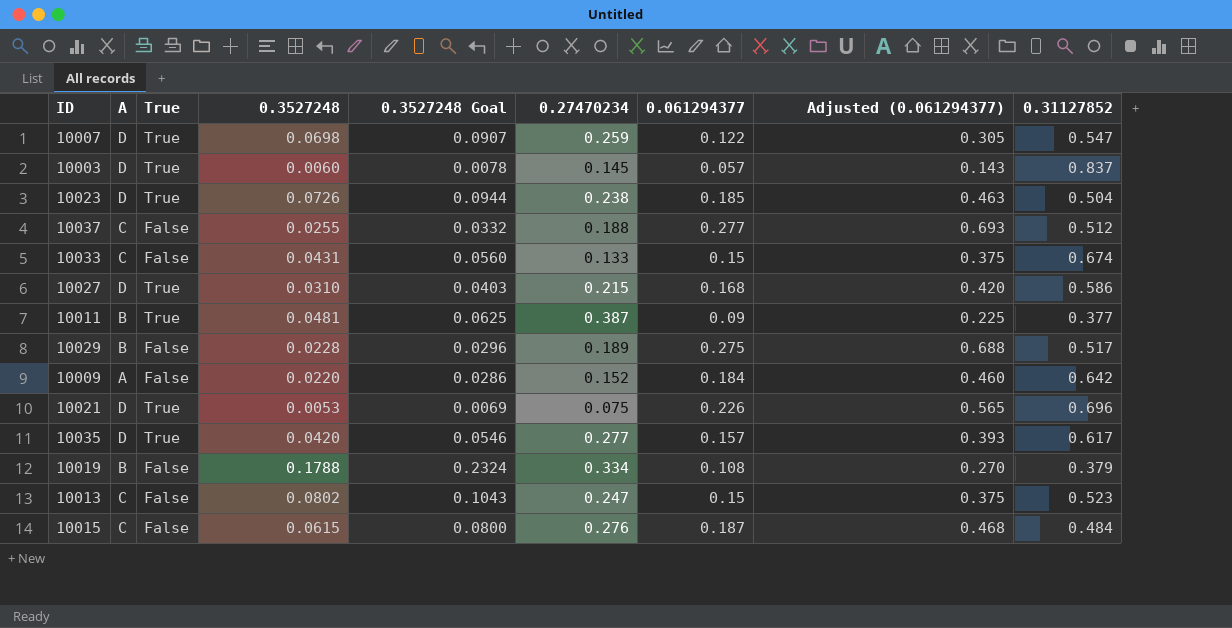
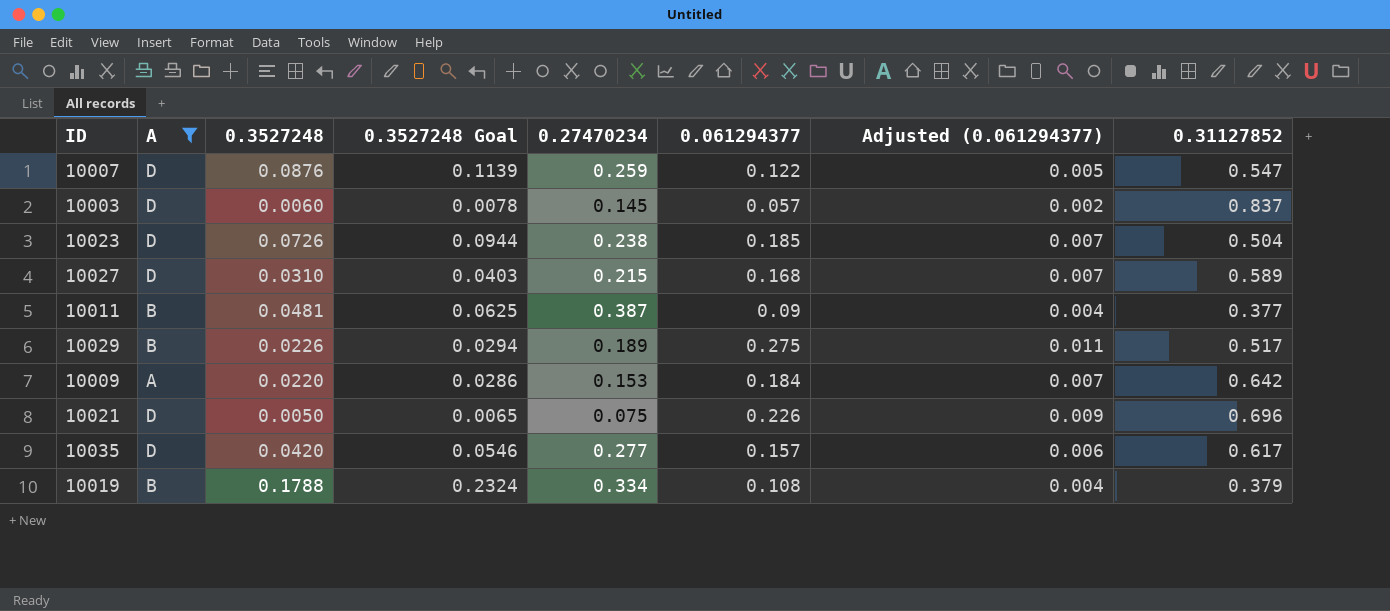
filter: none -> A != C
column True | position: 3 -> none
column Adjusted (0.061294377) | formula: [0.061294377] * 2.5 -> [0.061294377] * 0.04
10007 | 0.3527248: 0.0698 -> 0.0876
10007 | 0.3527248 Goal: 0.0907 -> 0.1139
10027 | 0.31127852: 0.586 -> 0.589
10029 | 0.3527248: 0.0228 -> 0.0226
10029 | 0.3527248 Goal: 0.0296 -> 0.0294
10009 | 0.27470234: 0.152 -> 0.153
10021 | 0.3527248: 0.0053 -> 0.0050
10021 | 0.3527248 Goal: 0.0069 -> 0.0065

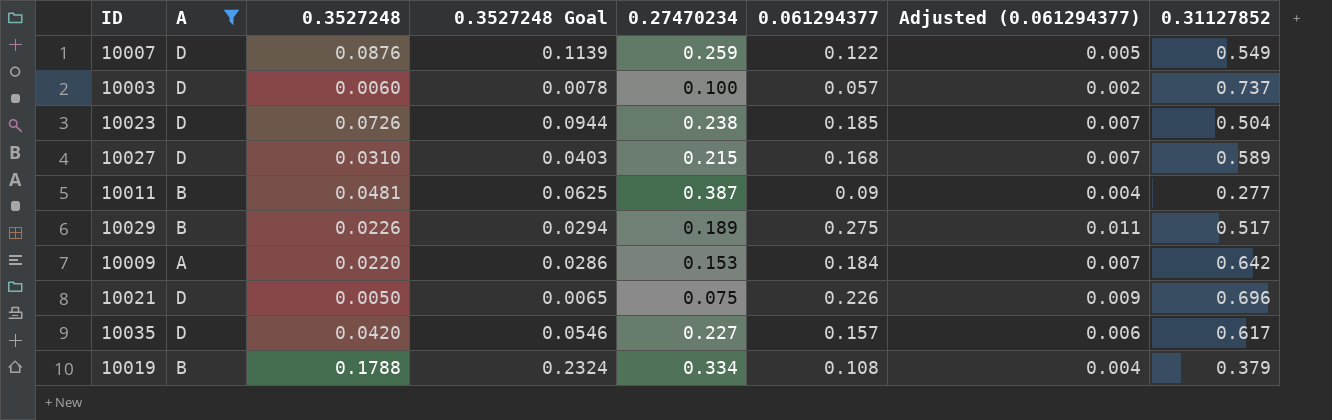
10007 | 0.31127852: 0.547 -> 0.549
10003 | 0.27470234: 0.145 -> 0.100
10003 | 0.31127852: 0.837 -> 0.737
10011 | 0.31127852: 0.377 -> 0.277
10035 | 0.27470234: 0.277 -> 0.227

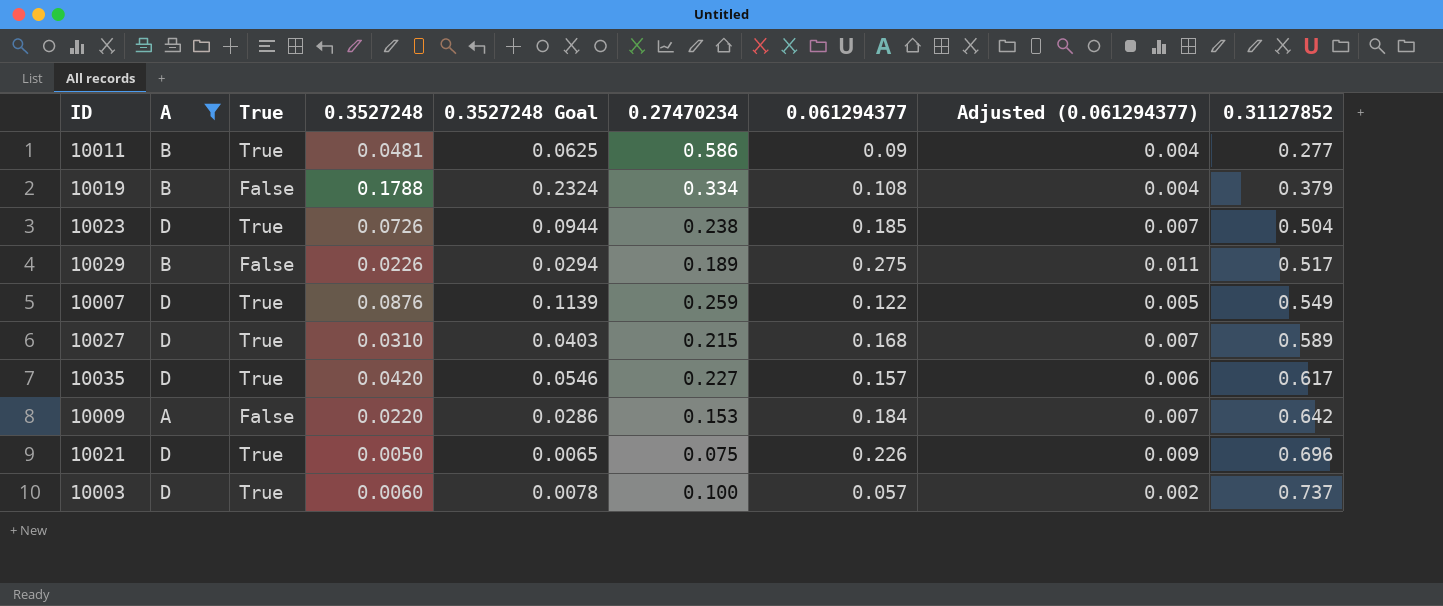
row order: none -> 0.31127852 ascending
column True | position: none -> 3
10011 | 0.27470234: 0.387 -> 0.586

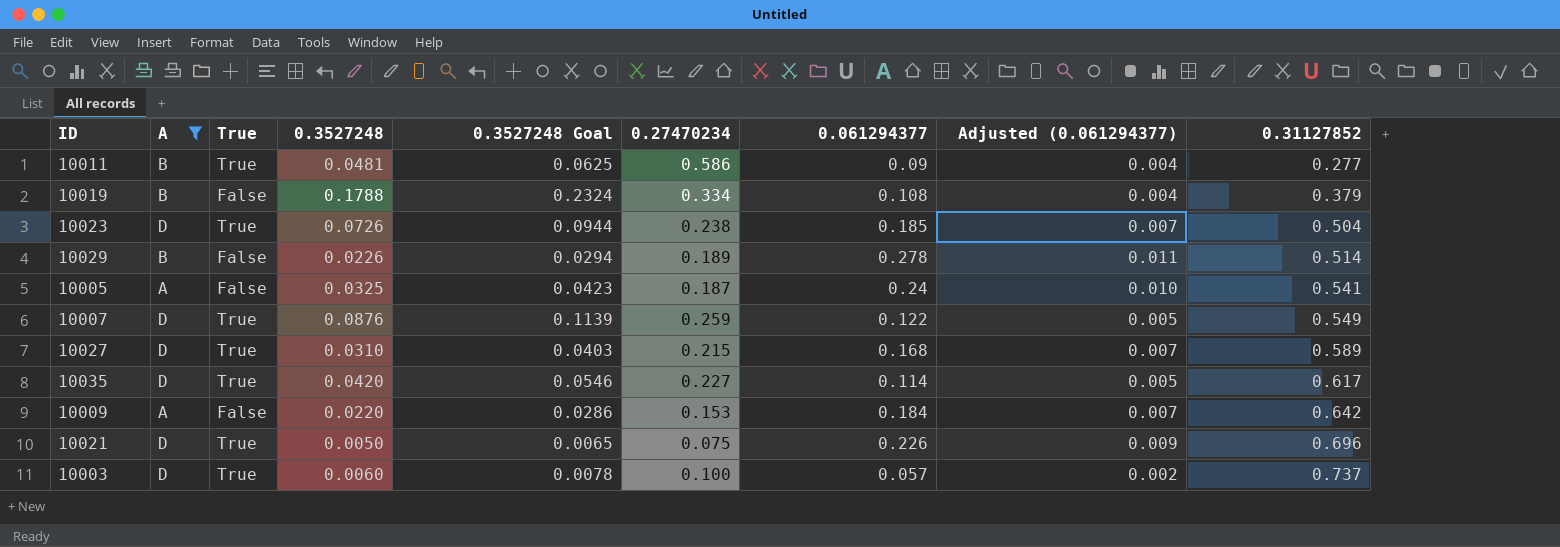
10029 | 0.061294377: 0.275 -> 0.278
10029 | 0.31127852: 0.517 -> 0.514
row 10005: none -> A | False | 0.0325 | 0.0423 | 0.187 | 0.24 | 0.010 | 0.541
10035 | 0.061294377: 0.157 -> 0.114
10035 | Adjusted (0.061294377): 0.006 -> 0.005

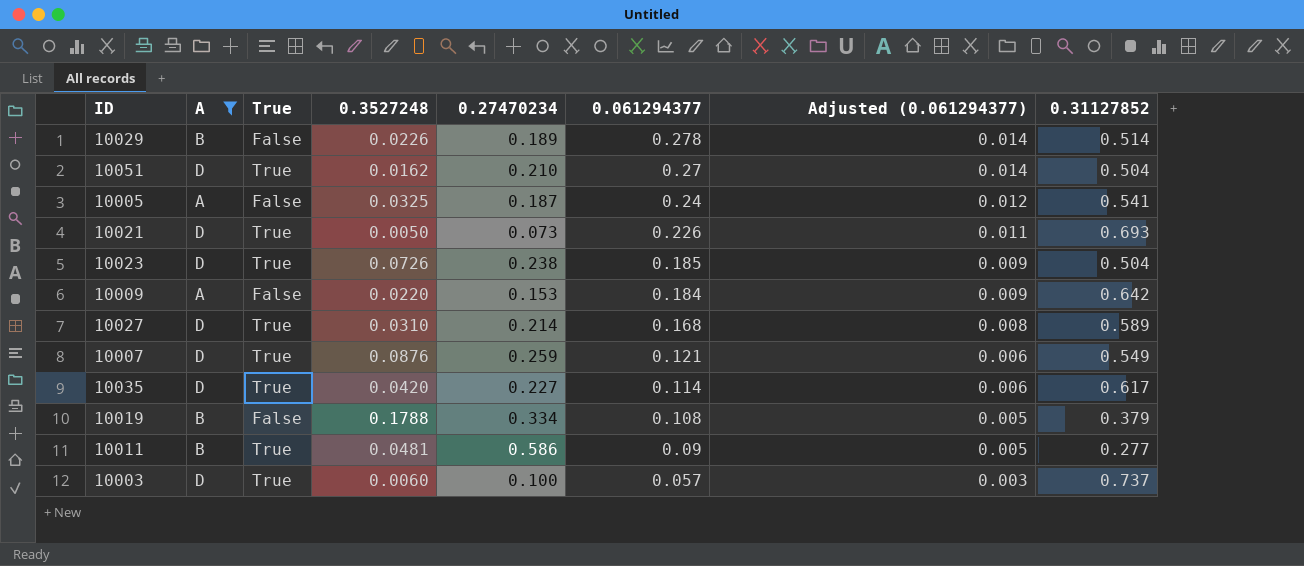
row order: 0.31127852 ascending -> 0.061294377 descending
column 0.3527248 Goal | formula: [0.3527248] * 1.3 -> none
column Adjusted (0.061294377) | formula: [0.061294377] * 0.04 -> [0.061294377] * 0.05
row 10051: none -> D | True | 0.0162 | 0.210 | 0.27 | 0.014 | 0.504
10021 | 0.27470234: 0.075 -> 0.073
10021 | 0.31127852: 0.696 -> 0.693
10027 | 0.27470234: 0.215 -> 0.214
10007 | 0.061294377: 0.122 -> 0.121

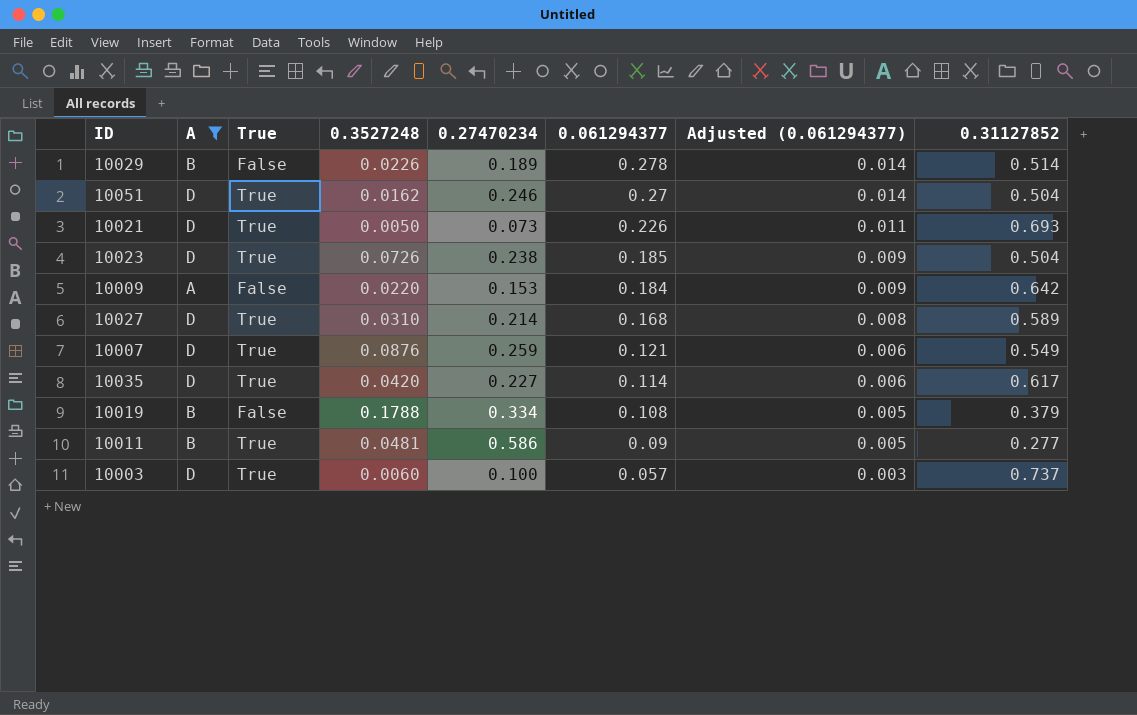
row 10005: A | False | 0.0325 | 0.187 | 0.24 | 0.012 | 0.541 -> none
10051 | 0.27470234: 0.210 -> 0.246

